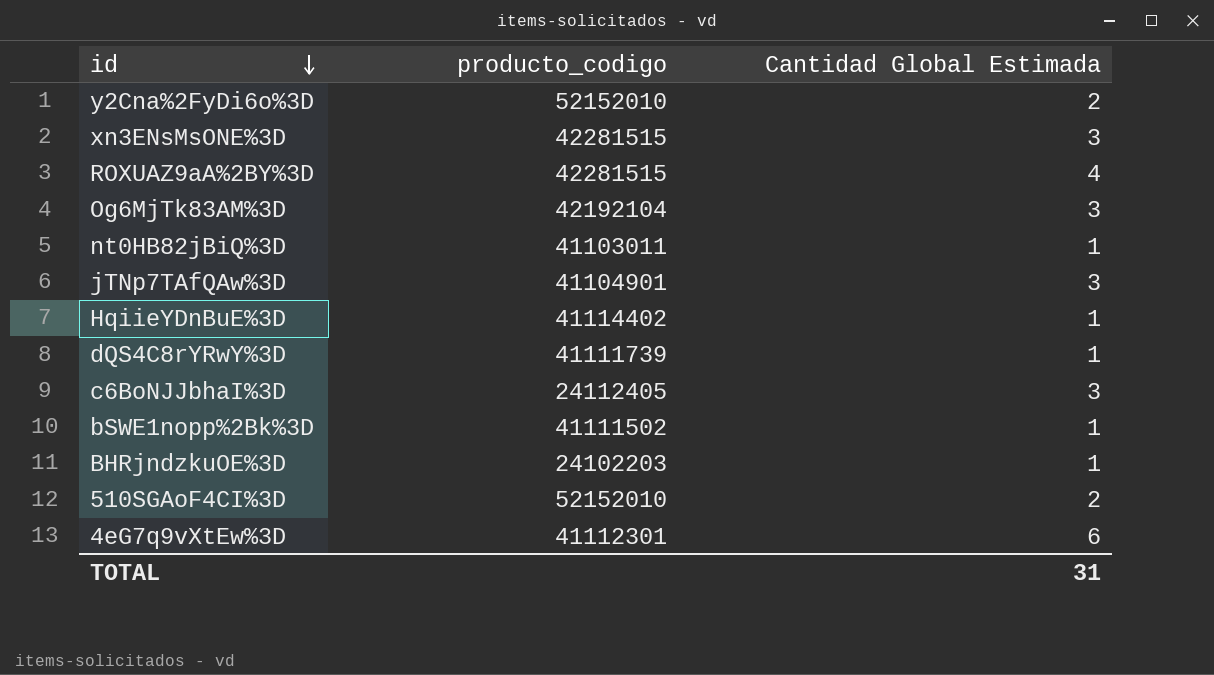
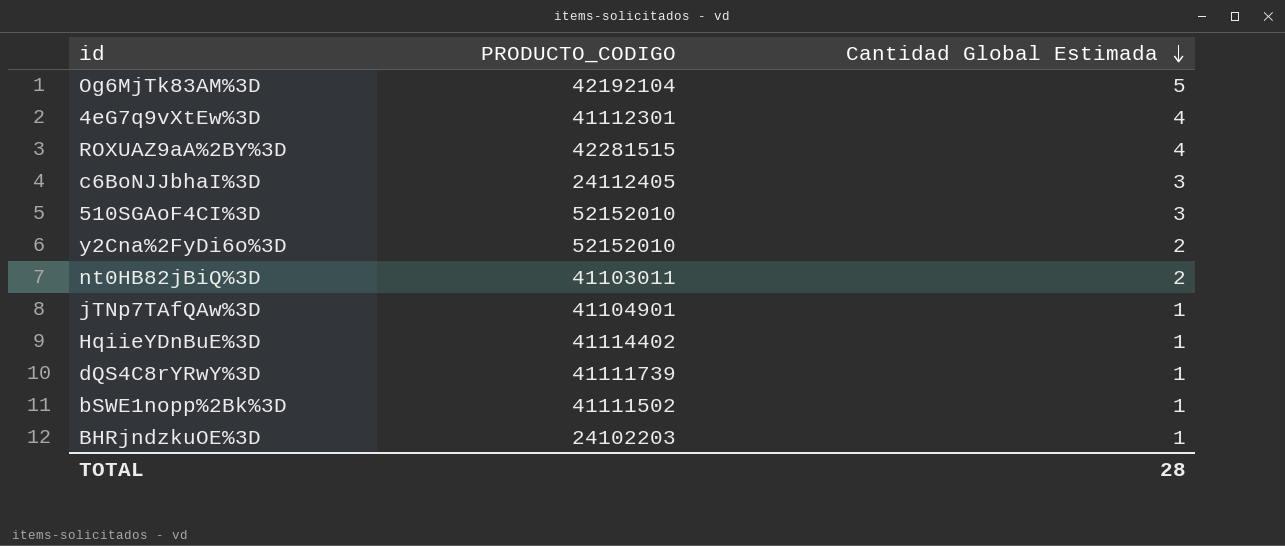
row order: id descending -> Cantidad Global Estimada descending
column name: producto_codigo -> PRODUCTO_CODIGO
row xn3ENsMsONE%3D: 42281515 | 3 -> none
Og6MjTk83AM%3D | Cantidad Global Estimada: 3 -> 5
4eG7q9vXtEw%3D | Cantidad Global Estimada: 6 -> 4
510SGAoF4CI%3D | Cantidad Global Estimada: 2 -> 3
nt0HB82jBiQ%3D | Cantidad Global Estimada: 1 -> 2
jTNp7TAfQAw%3D | Cantidad Global Estimada: 3 -> 1
TOTAL | Cantidad Global Estimada: 31 -> 28

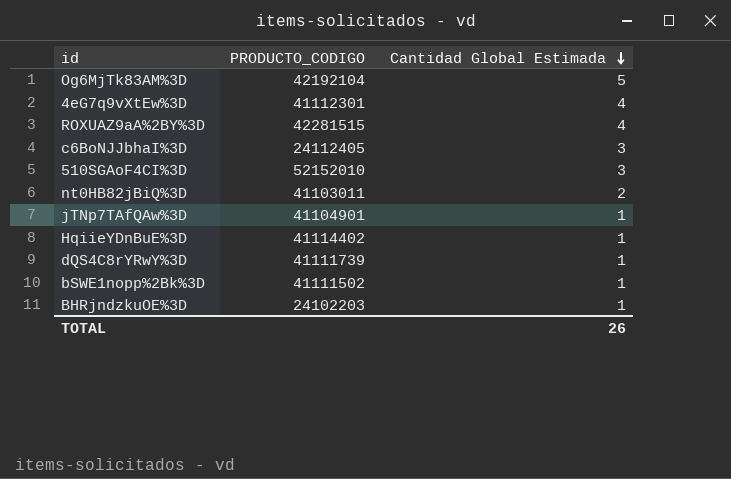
row y2Cna%2FyDi6o%3D: 52152010 | 2 -> none
TOTAL | Cantidad Global Estimada: 28 -> 26

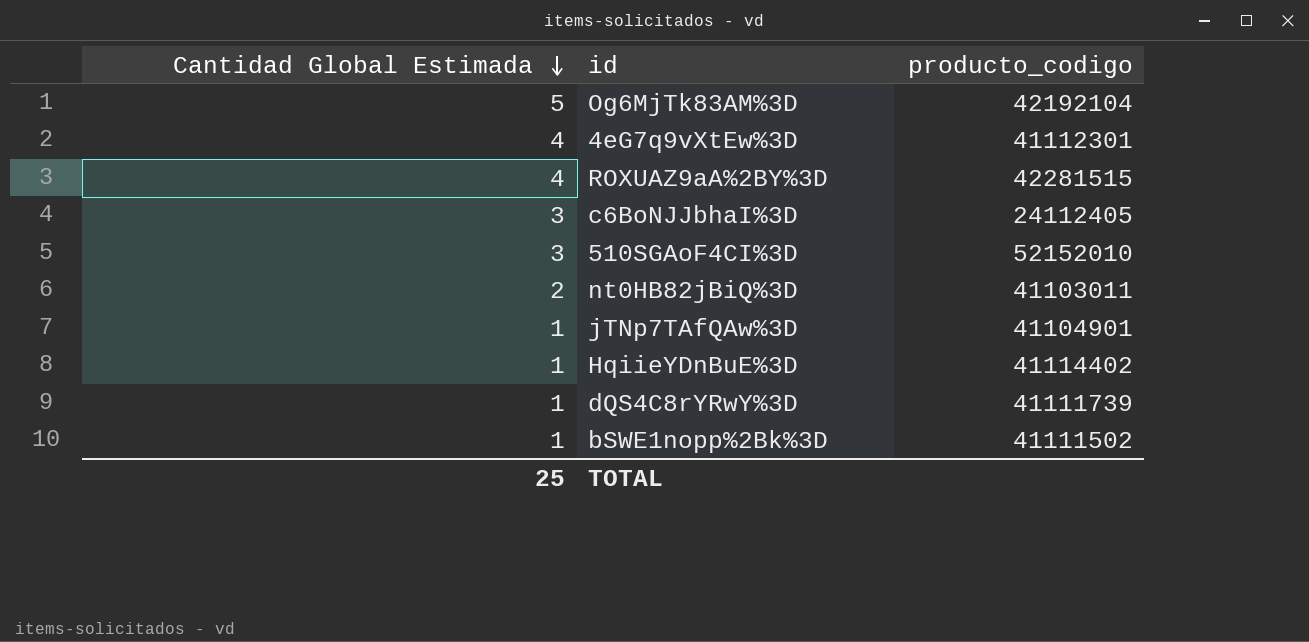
column Cantidad Global Estimada | position: 3 -> 1
column name: PRODUCTO_CODIGO -> producto_codigo
row BHRjndzkuOE%3D: 24102203 | 1 -> none
TOTAL | Cantidad Global Estimada: 26 -> 25

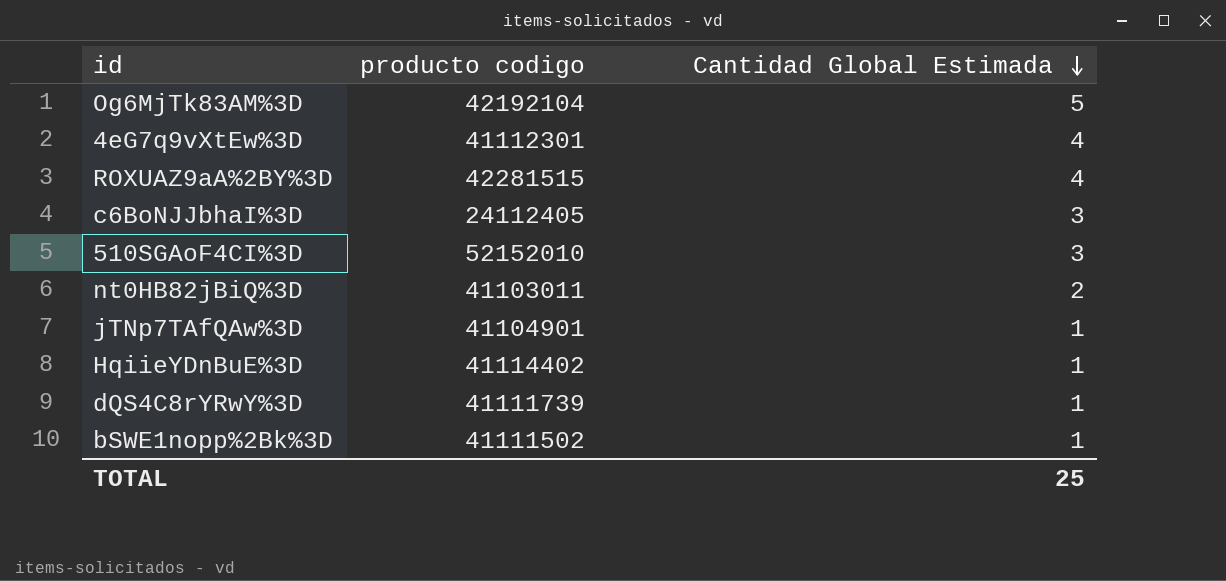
column name: producto_codigo -> producto codigo
column Cantidad Global Estimada | position: 1 -> 3

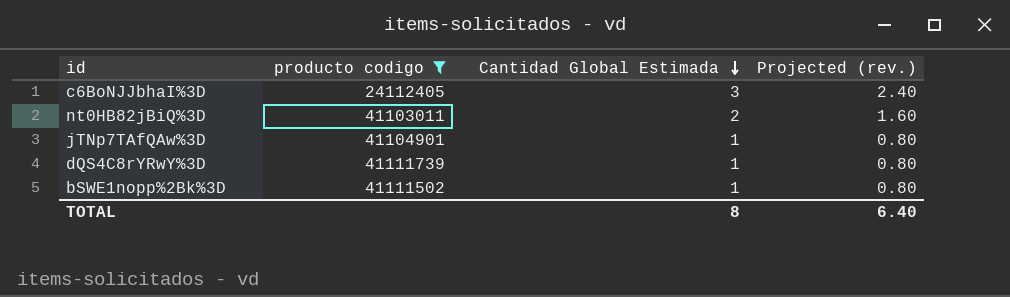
filter: none -> producto codigo <= 41111739
column Projected (rev.) | formula: none -> [Cantidad Global Estimada] * 0.8
TOTAL | Cantidad Global Estimada: 25 -> 8

